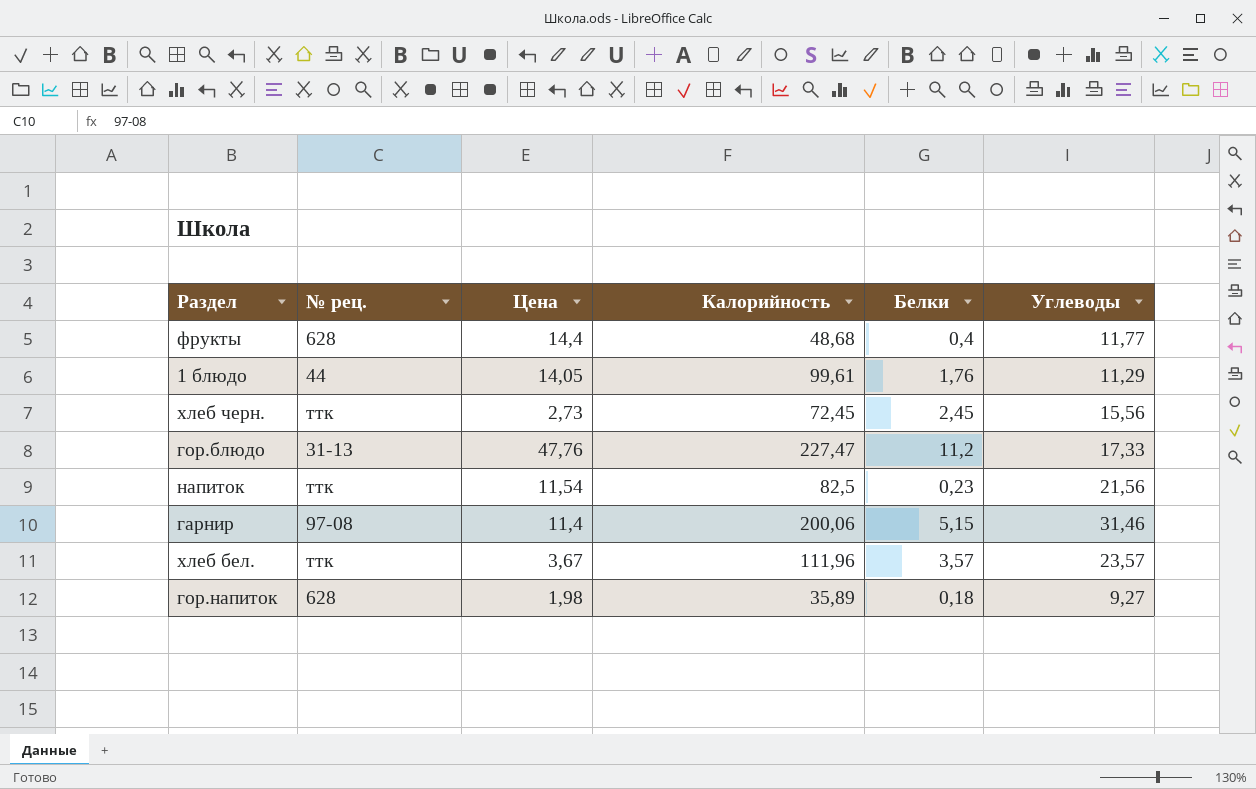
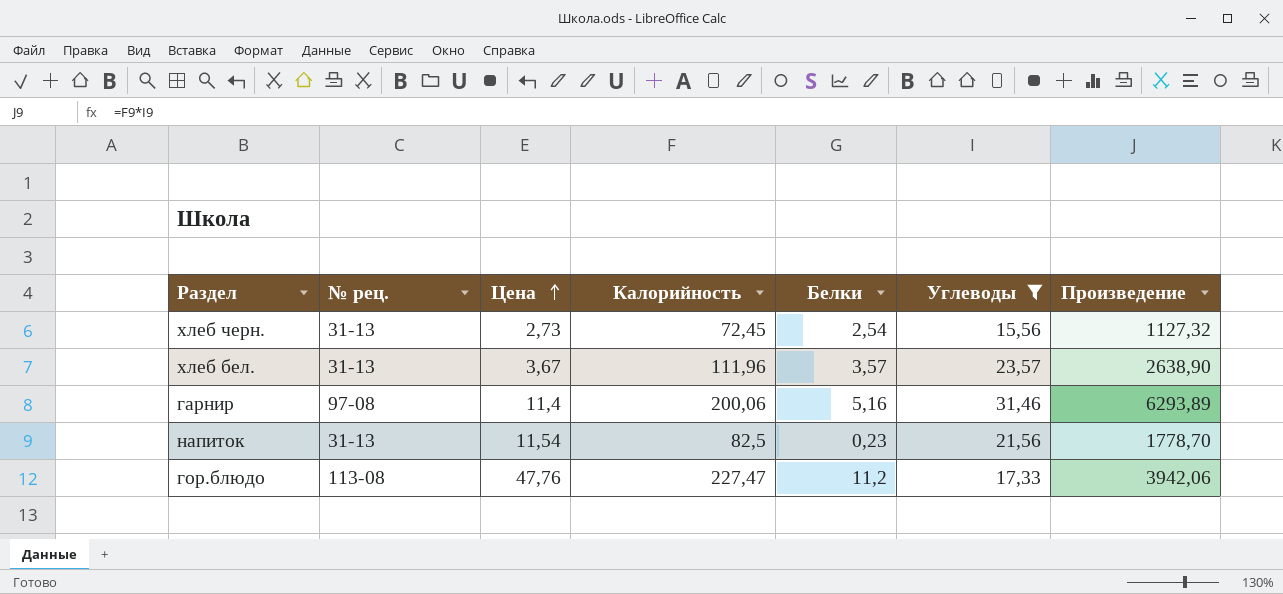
filter: none -> Углеводы >= 15,56
row order: none -> Цена ascending
column Произведение | formula: none -> [Калорийность] * [Углеводы]
хлеб черн. | № рец.: ттк -> 31-13
хлеб черн. | Белки: 2,45 -> 2,54
хлеб бел. | № рец.: ттк -> 31-13
гарнир | Белки: 5,15 -> 5,16
напиток | № рец.: ттк -> 31-13
гор.блюдо | № рец.: 31-13 -> 113-08

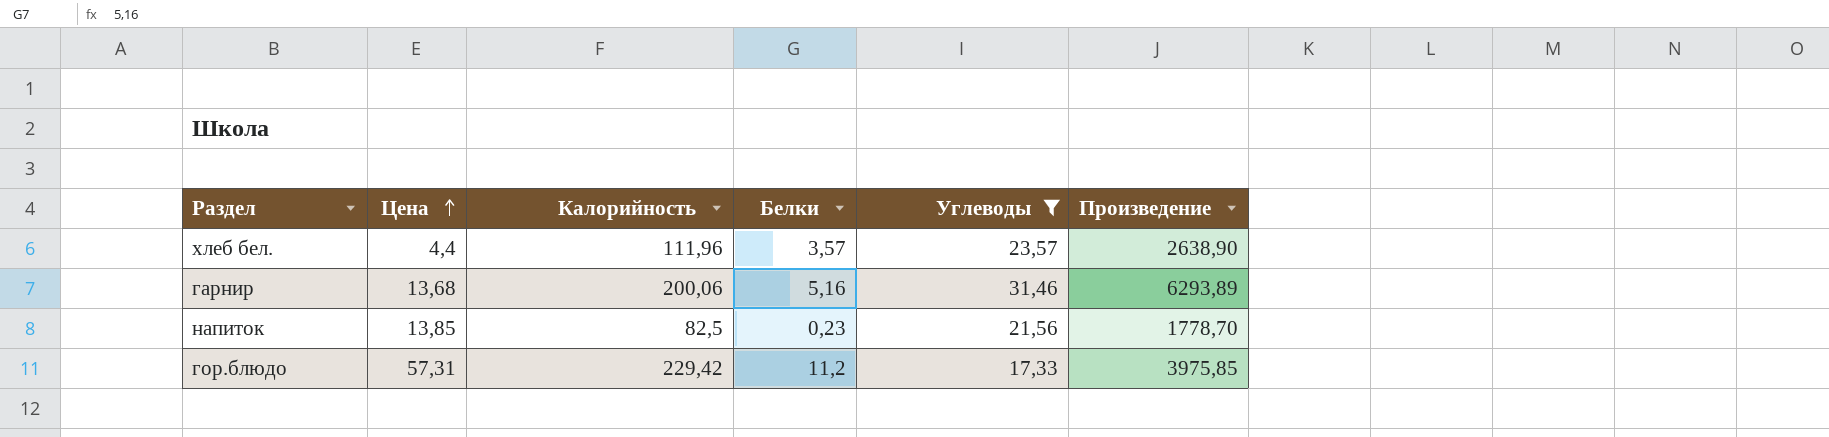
column № рец. | position: 2 -> none
row хлеб черн.: 31-13 | 2,73 | 72,45 | 2,54 | 15,56 | 1127,32 -> none
хлеб бел. | Цена: 3,67 -> 4,4
гарнир | Цена: 11,4 -> 13,68
напиток | Цена: 11,54 -> 13,85
гор.блюдо | Цена: 47,76 -> 57,31
гор.блюдо | Калорийность: 227,47 -> 229,42
гор.блюдо | Произведение: 3942,06 -> 3975,85

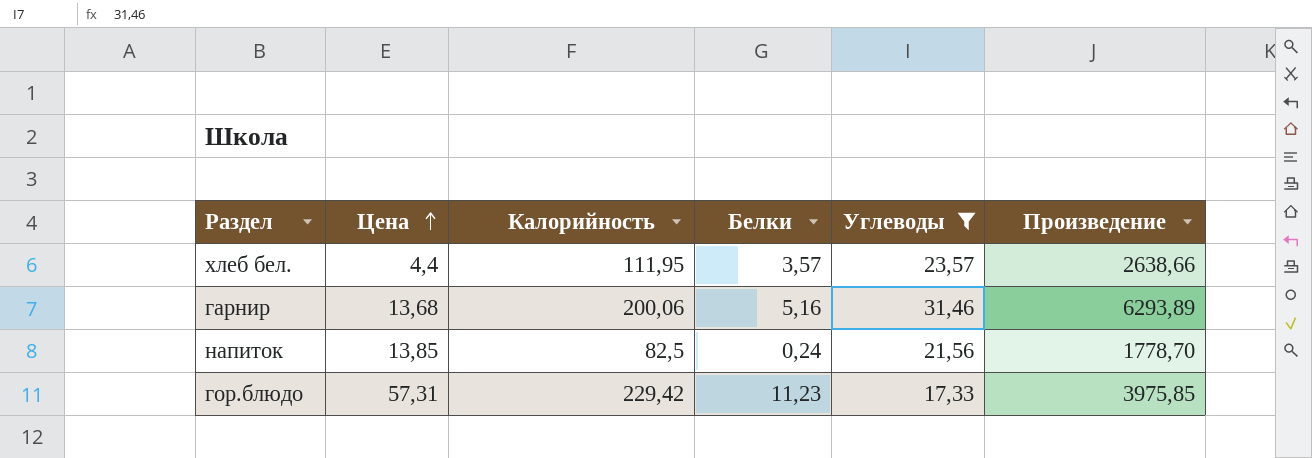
хлеб бел. | Калорийность: 111,96 -> 111,95
хлеб бел. | Произведение: 2638,90 -> 2638,66
напиток | Белки: 0,23 -> 0,24
гор.блюдо | Белки: 11,2 -> 11,23

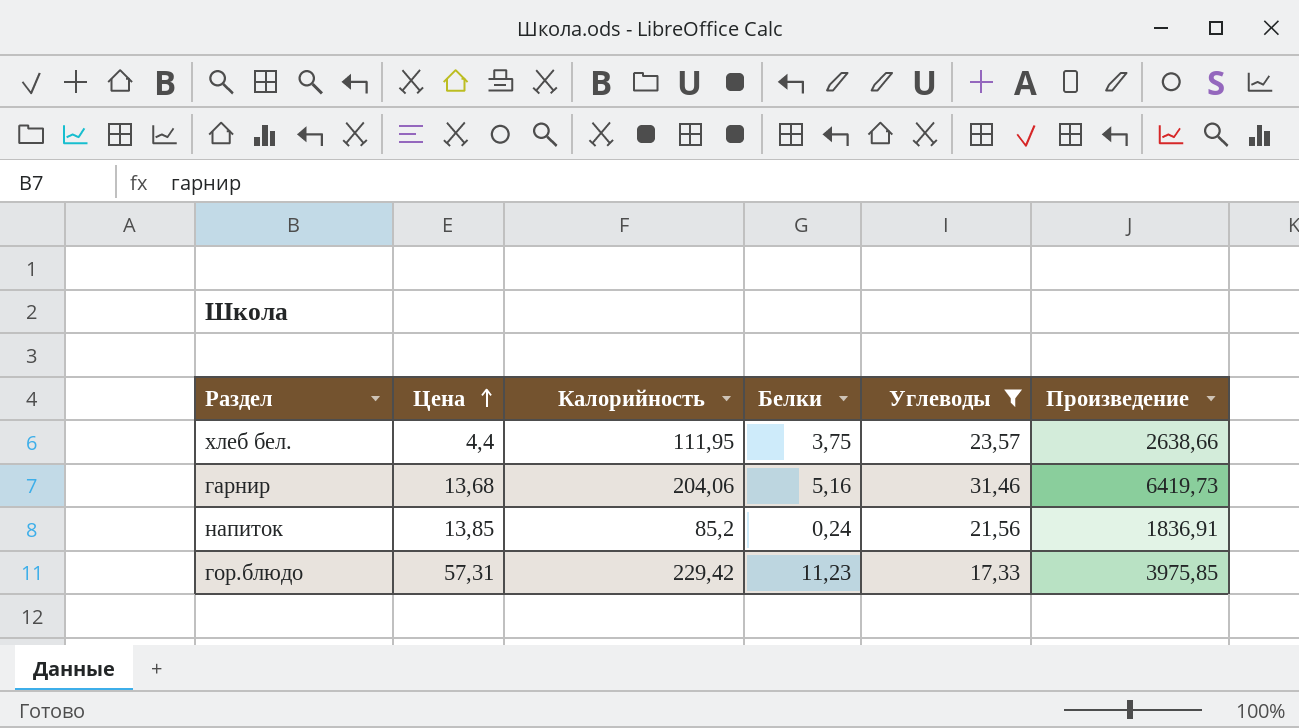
хлеб бел. | Белки: 3,57 -> 3,75
гарнир | Калорийность: 200,06 -> 204,06
гарнир | Произведение: 6293,89 -> 6419,73
напиток | Калорийность: 82,5 -> 85,2
напиток | Произведение: 1778,70 -> 1836,91

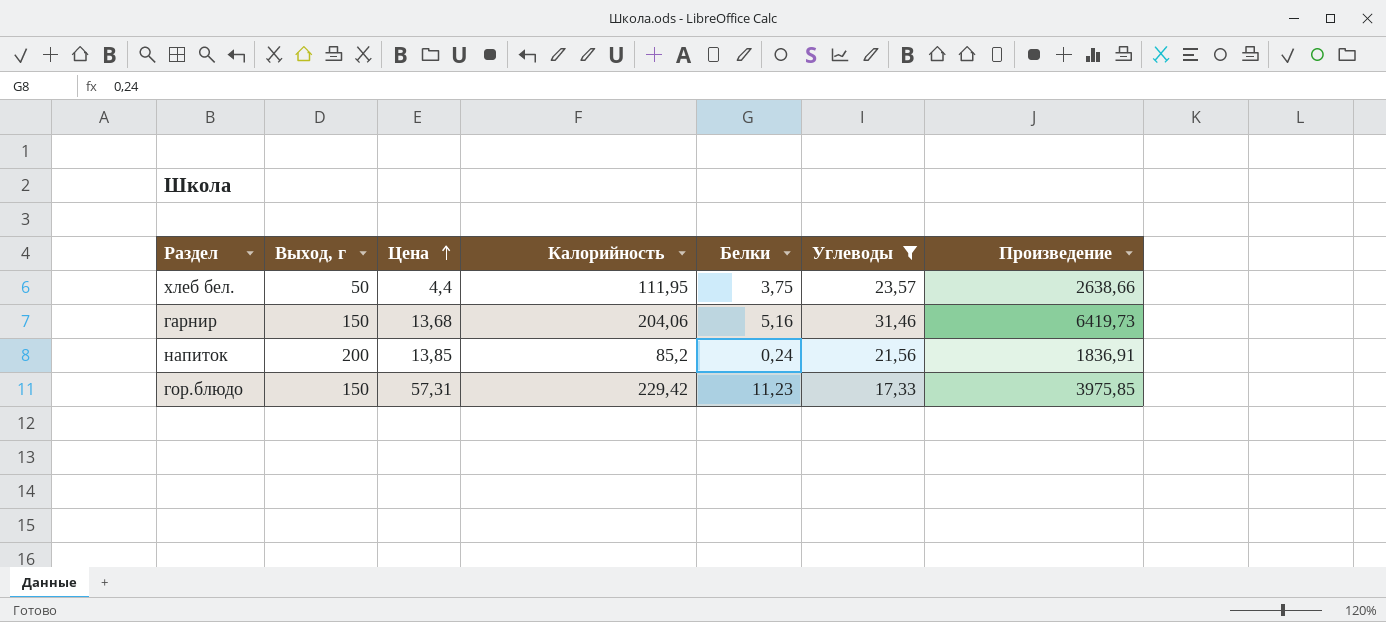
column Выход, г | position: none -> 2

